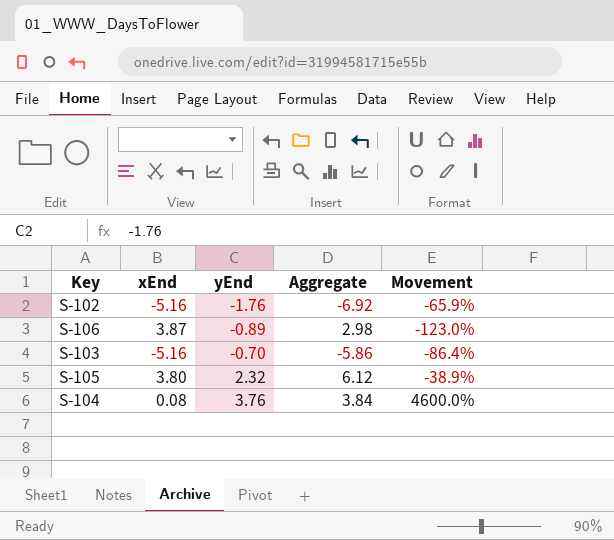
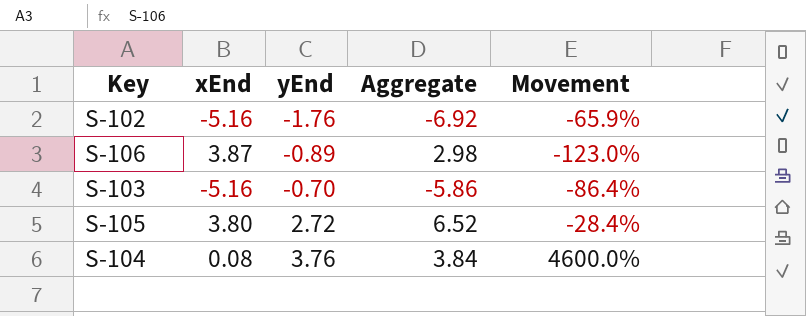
S-105 | yEnd: 2.32 -> 2.72
S-105 | Aggregate: 6.12 -> 6.52
S-105 | Movement: -38.9% -> -28.4%

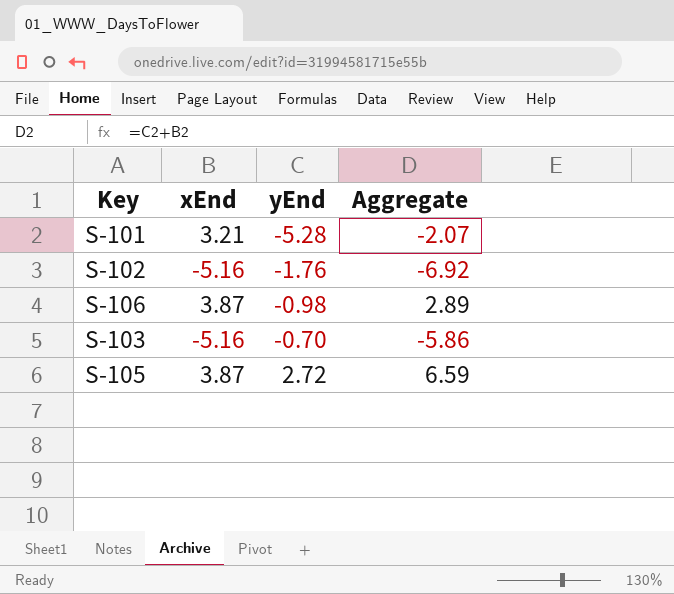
column Movement | formula: ([yEnd] - [xEnd]) / [xEnd] -> none
row S-104: 0.08 | 3.76 | 3.84 | 4600.0% -> none
row S-101: none -> 3.21 | -5.28 | -2.07
S-106 | yEnd: -0.89 -> -0.98
S-106 | Aggregate: 2.98 -> 2.89
S-105 | xEnd: 3.80 -> 3.87
S-105 | Aggregate: 6.52 -> 6.59

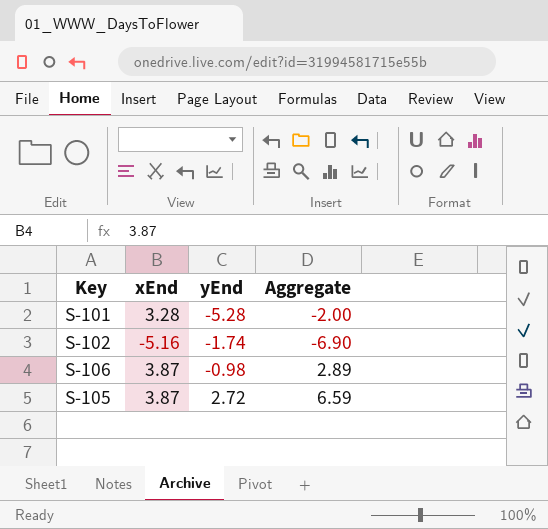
row S-103: -5.16 | -0.70 | -5.86 -> none
S-101 | xEnd: 3.21 -> 3.28
S-101 | Aggregate: -2.07 -> -2.00
S-102 | yEnd: -1.76 -> -1.74
S-102 | Aggregate: -6.92 -> -6.90

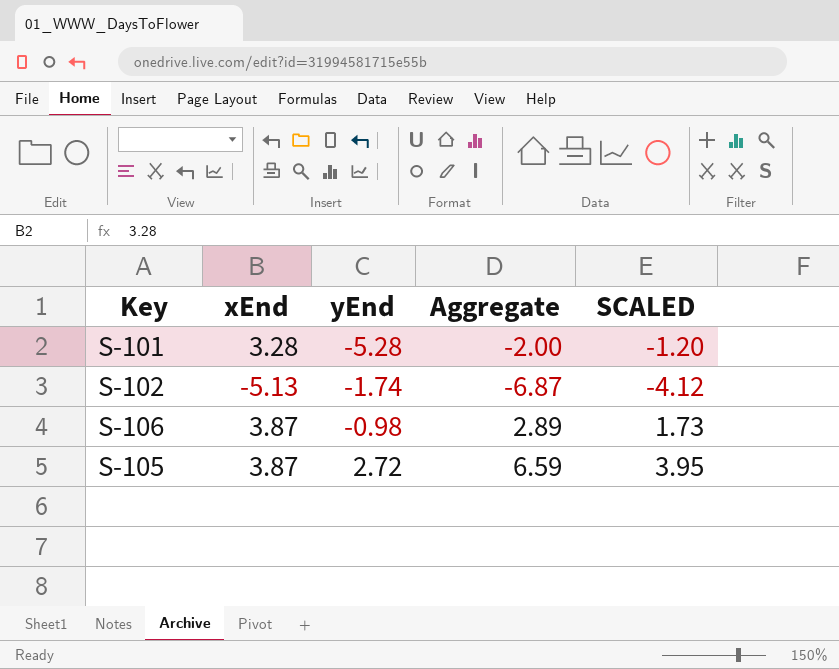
column SCALED | formula: none -> [Aggregate] * 0.6
S-102 | xEnd: -5.16 -> -5.13
S-102 | Aggregate: -6.90 -> -6.87

